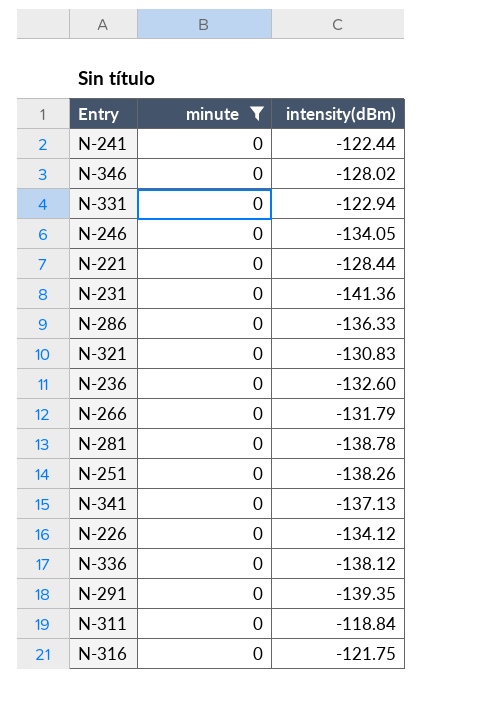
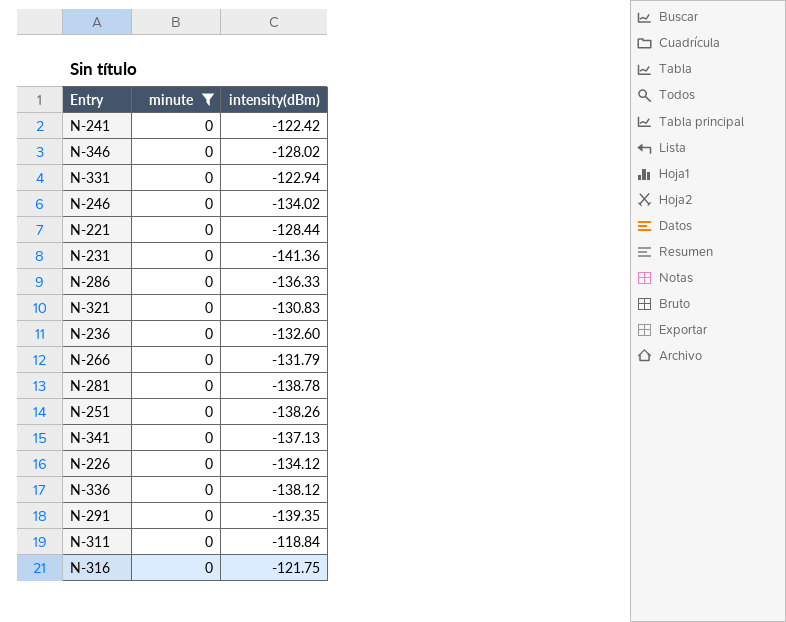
N-241 | intensity(dBm): -122.44 -> -122.42
N-246 | intensity(dBm): -134.05 -> -134.02

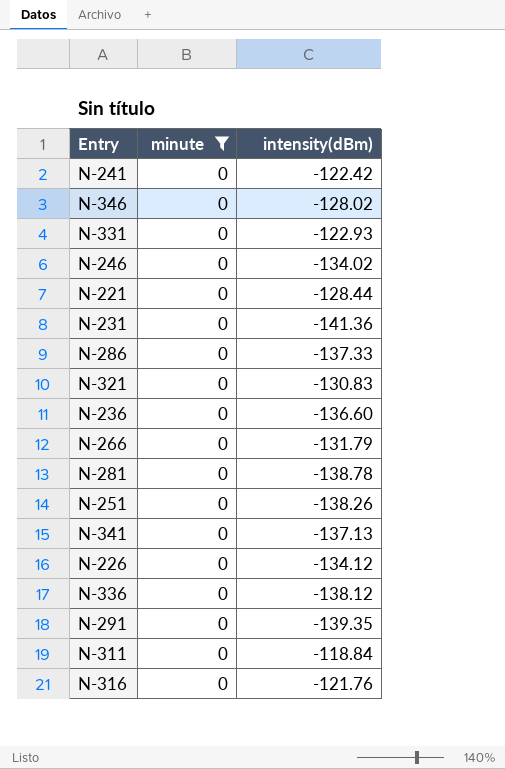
N-331 | intensity(dBm): -122.94 -> -122.93
N-286 | intensity(dBm): -136.33 -> -137.33
N-236 | intensity(dBm): -132.60 -> -136.60
N-316 | intensity(dBm): -121.75 -> -121.76

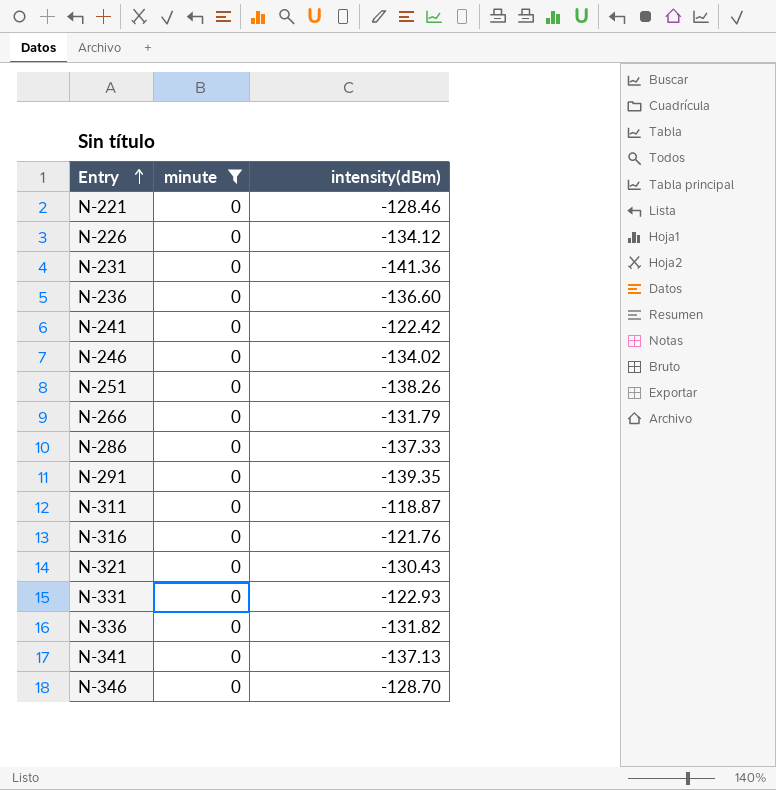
row order: none -> Entry ascending
row N-281: 0 | -138.78 -> none
N-221 | intensity(dBm): -128.44 -> -128.46
N-311 | intensity(dBm): -118.84 -> -118.87
N-321 | intensity(dBm): -130.83 -> -130.43
N-336 | intensity(dBm): -138.12 -> -131.82
N-346 | intensity(dBm): -128.02 -> -128.70

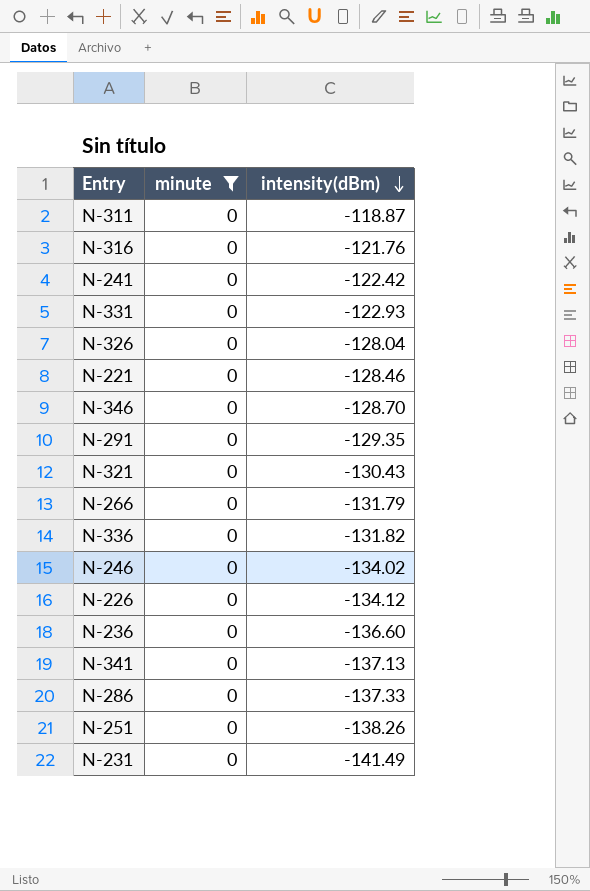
row order: Entry ascending -> intensity(dBm) descending
row N-326: none -> 0 | -128.04
N-291 | intensity(dBm): -139.35 -> -129.35
N-231 | intensity(dBm): -141.36 -> -141.49

